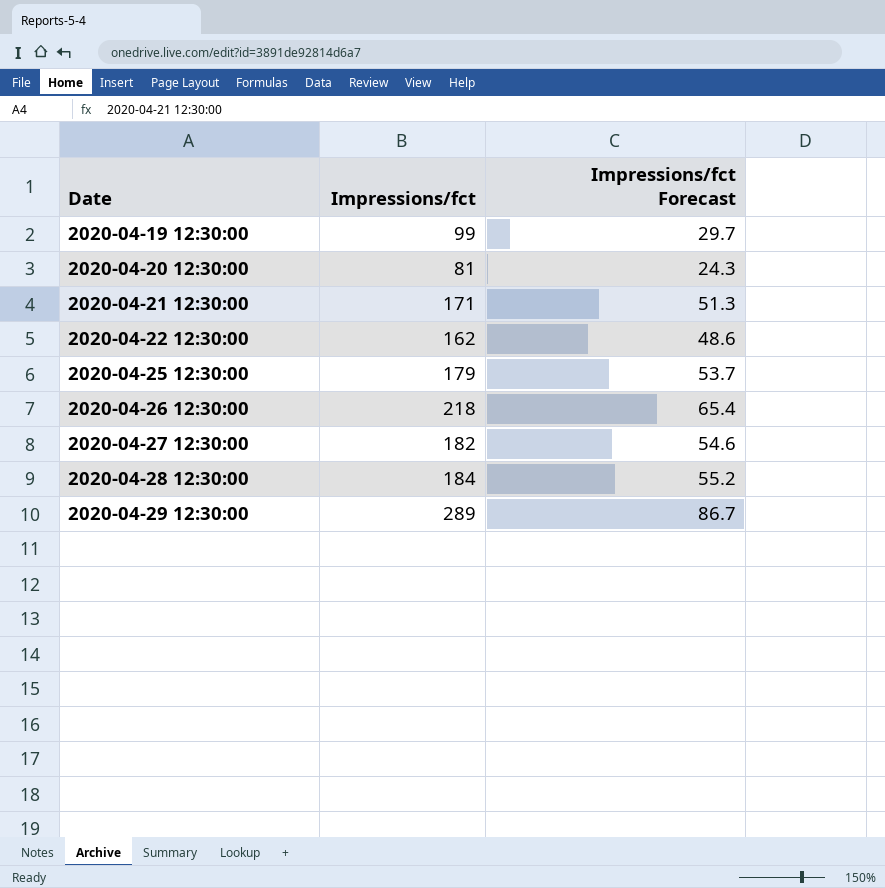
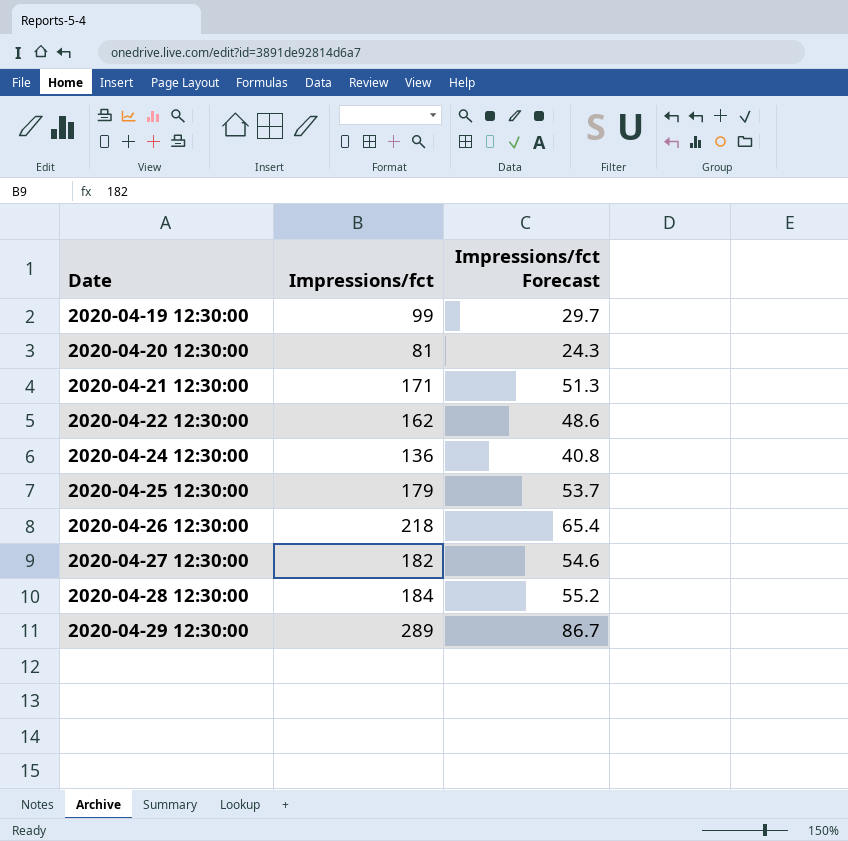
row 2020-04-24 12:30:00: none -> 136 | 40.8

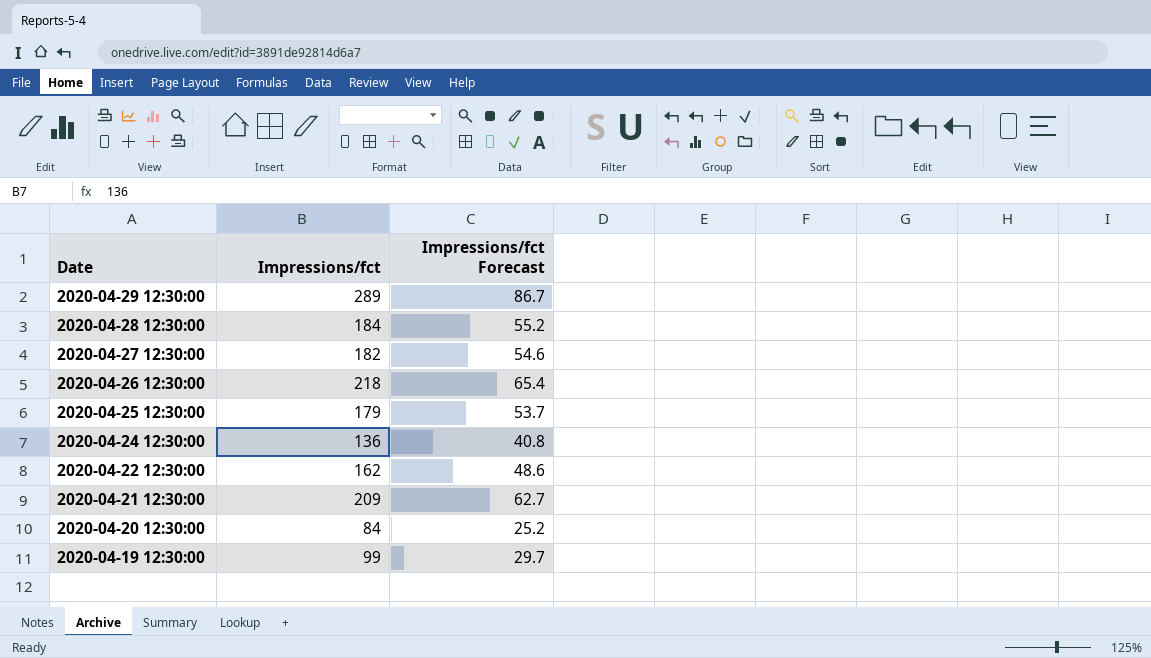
row order: Date ascending -> Date descending
2020-04-21 12:30:00 | Impressions/fct: 171 -> 209
2020-04-21 12:30:00 | Impressions/fct Forecast: 51.3 -> 62.7
2020-04-20 12:30:00 | Impressions/fct: 81 -> 84
2020-04-20 12:30:00 | Impressions/fct Forecast: 24.3 -> 25.2

